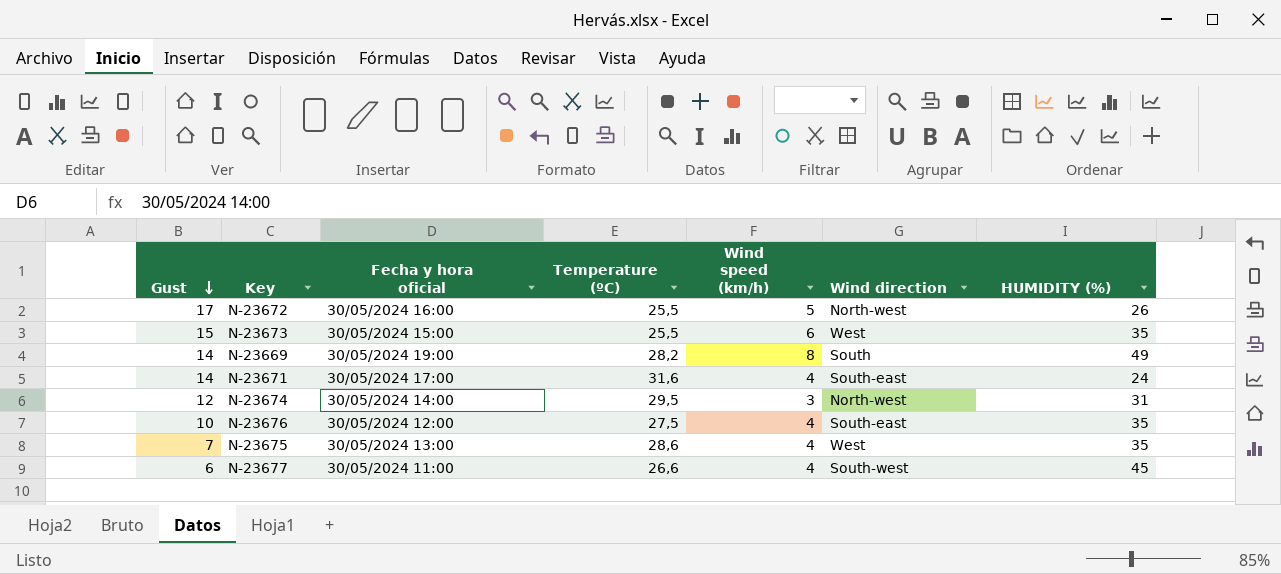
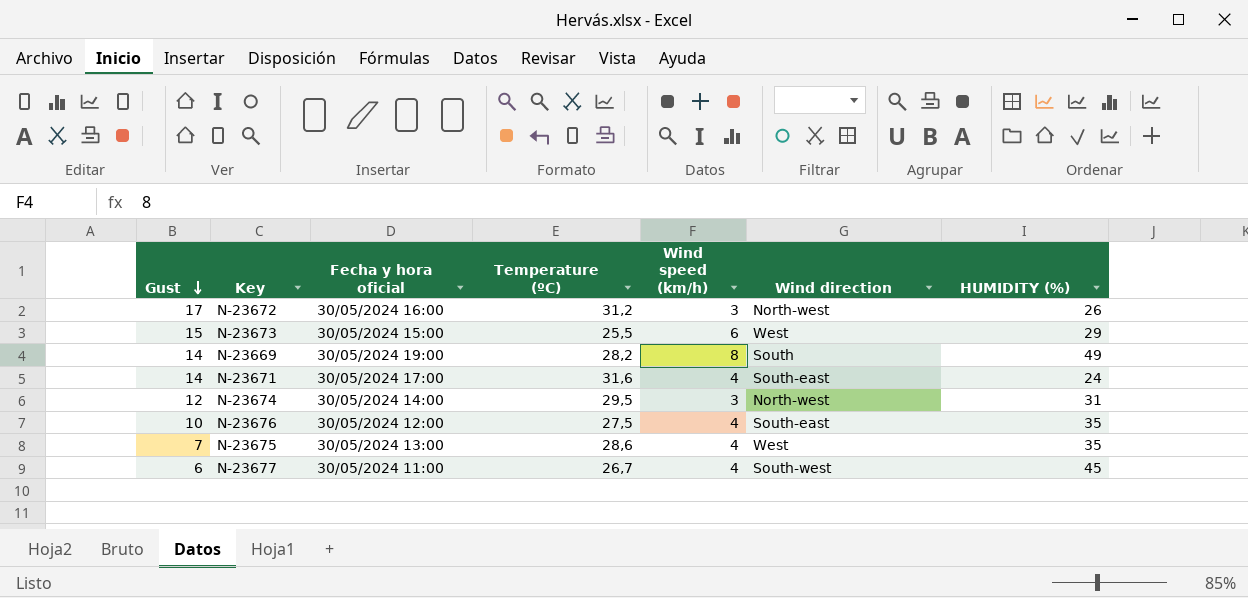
N-23672 | Temperature (ºC): 25,5 -> 31,2
N-23672 | Wind speed (km/h): 5 -> 3
N-23673 | HUMIDITY (%): 35 -> 29
N-23677 | Temperature (ºC): 26,6 -> 26,7

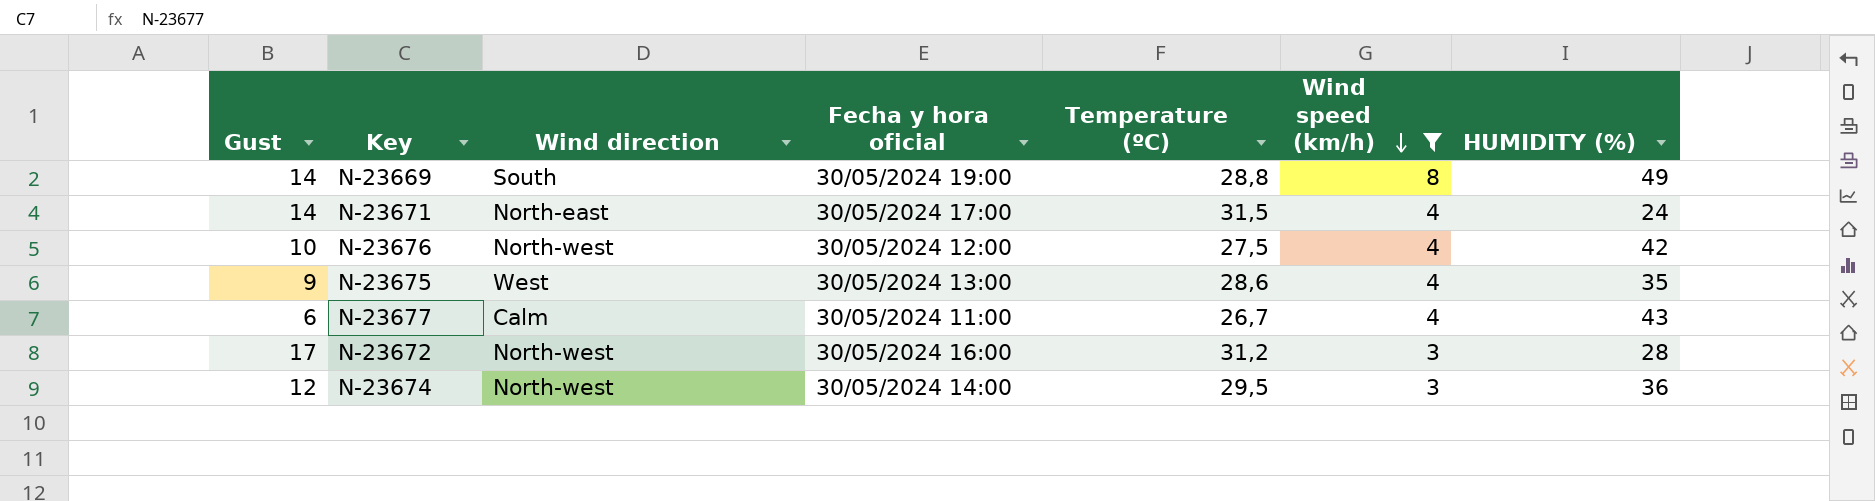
filter: none -> Wind speed (km/h) != 6
row order: Gust descending -> Wind speed (km/h) descending
column Wind direction | position: 6 -> 3
N-23669 | Temperature (ºC): 28,2 -> 28,8
N-23671 | Wind direction: South-east -> North-east
N-23671 | Temperature (ºC): 31,6 -> 31,5
N-23676 | Wind direction: South-east -> North-west
N-23676 | HUMIDITY (%): 35 -> 42
N-23675 | Gust: 7 -> 9
N-23677 | Wind direction: South-west -> Calm
N-23677 | HUMIDITY (%): 45 -> 43
N-23672 | HUMIDITY (%): 26 -> 28
N-23674 | HUMIDITY (%): 31 -> 36

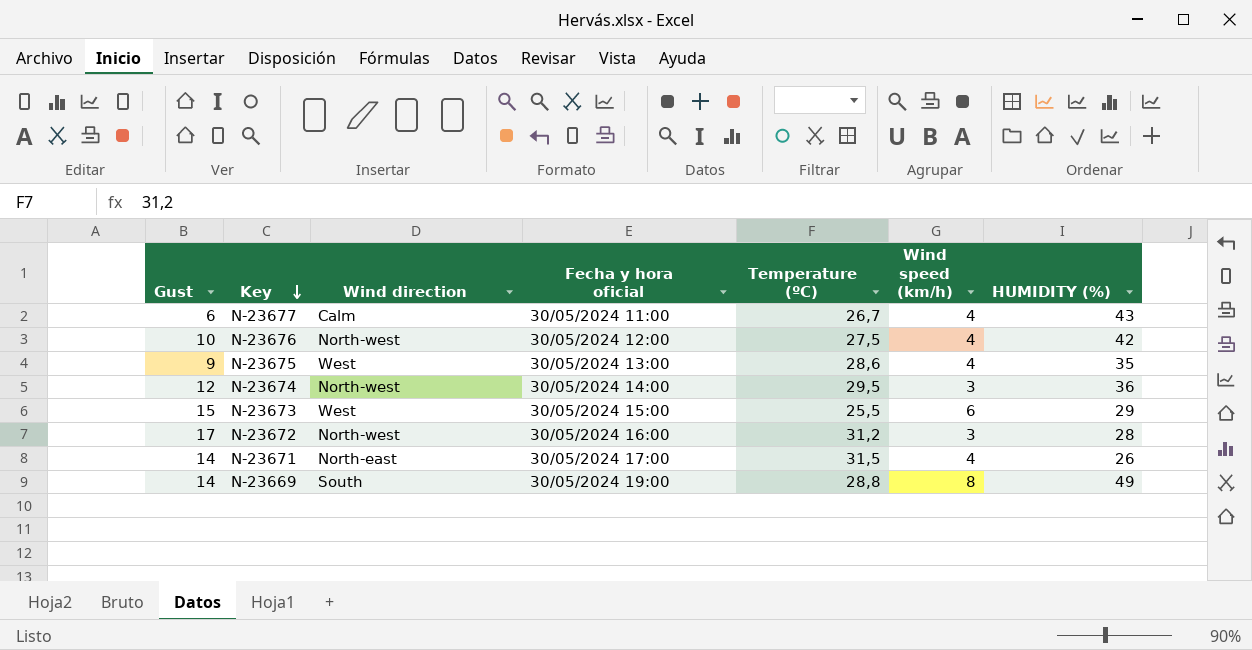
filter: Wind speed (km/h) != 6 -> none
row order: Wind speed (km/h) descending -> Key descending
N-23671 | HUMIDITY (%): 24 -> 26

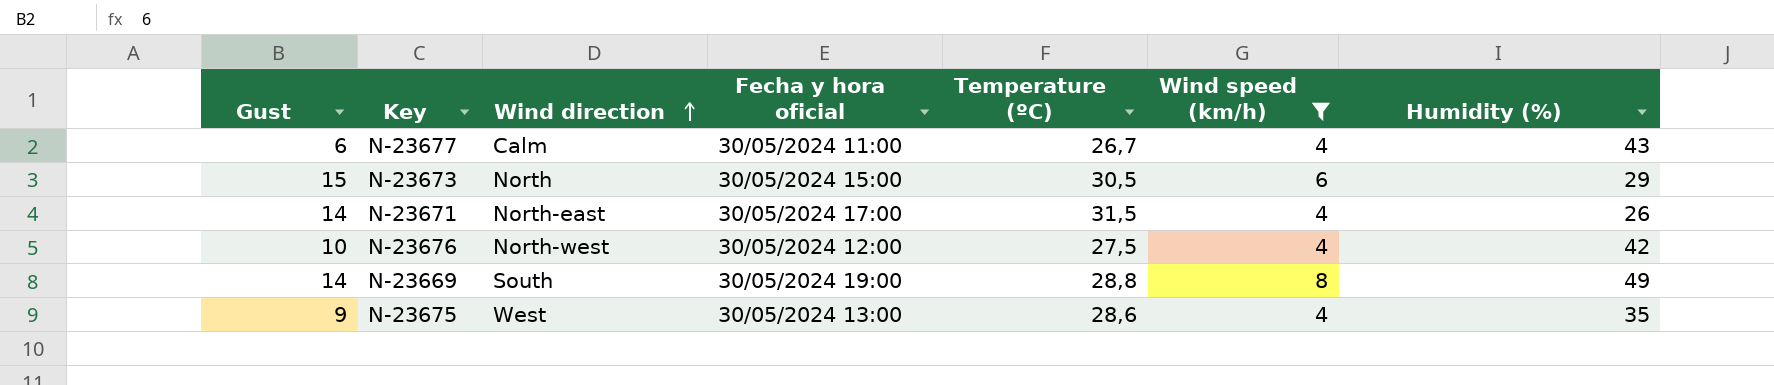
filter: none -> Wind speed (km/h) != 3
row order: Key descending -> Wind direction ascending
column name: HUMIDITY (%) -> Humidity (%)
N-23673 | Wind direction: West -> North
N-23673 | Temperature (ºC): 25,5 -> 30,5

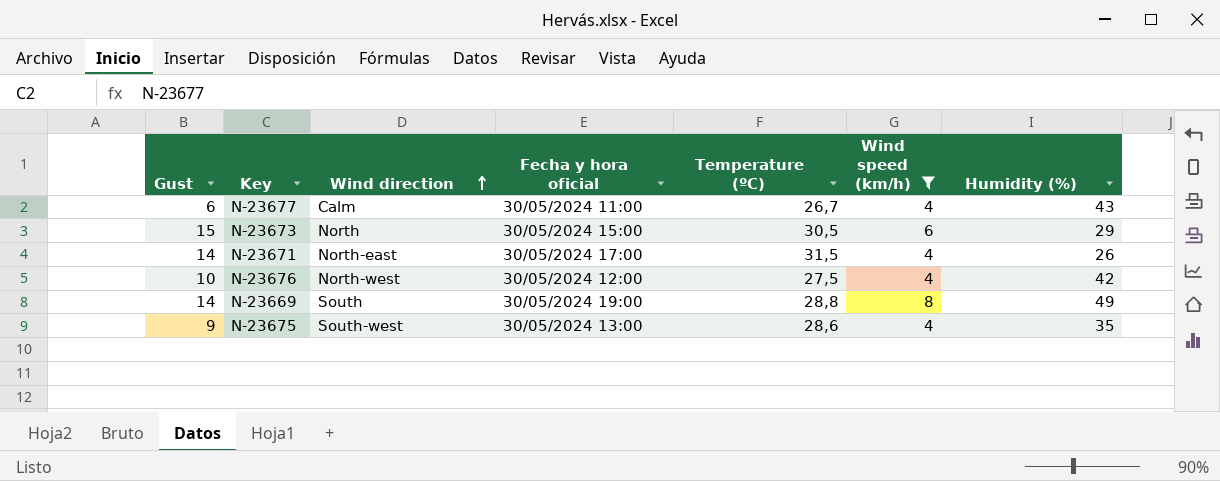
N-23675 | Wind direction: West -> South-west

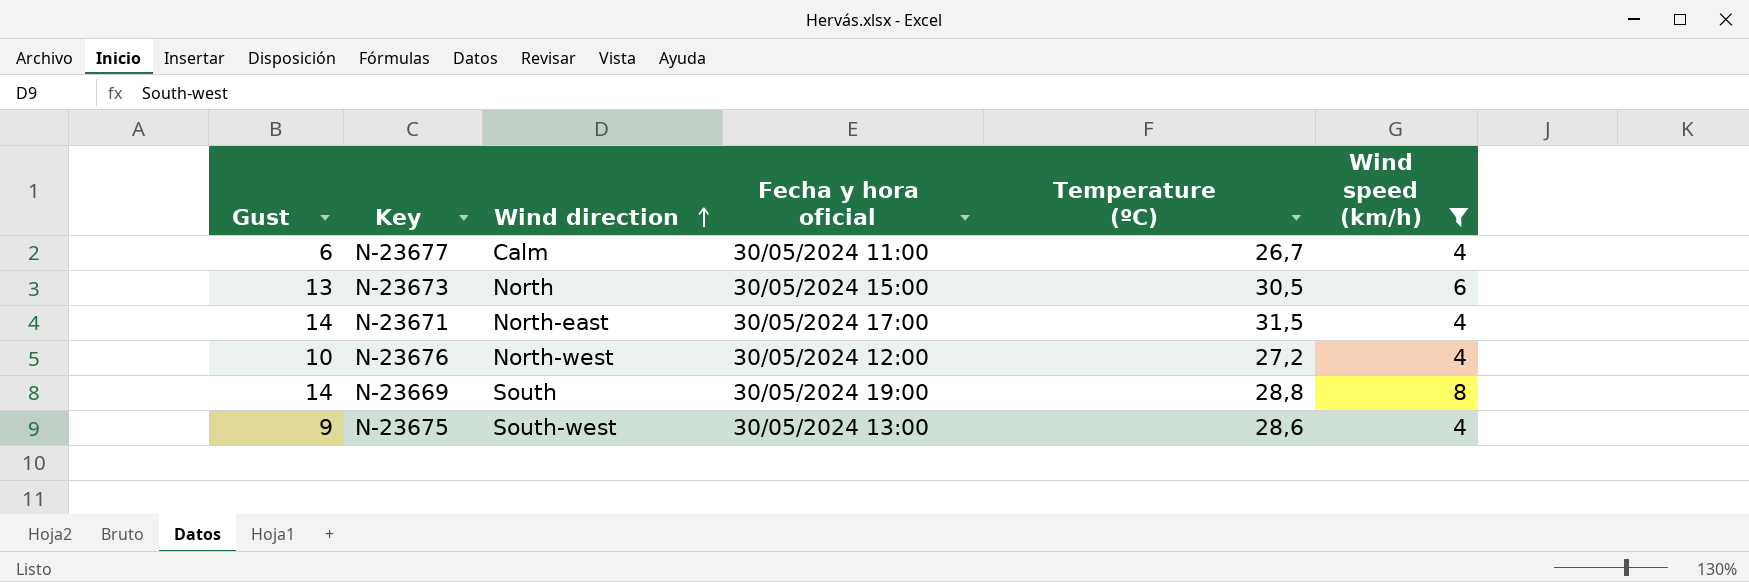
column Humidity (%) | position: 7 -> none
N-23673 | Gust: 15 -> 13
N-23676 | Temperature (ºC): 27,5 -> 27,2

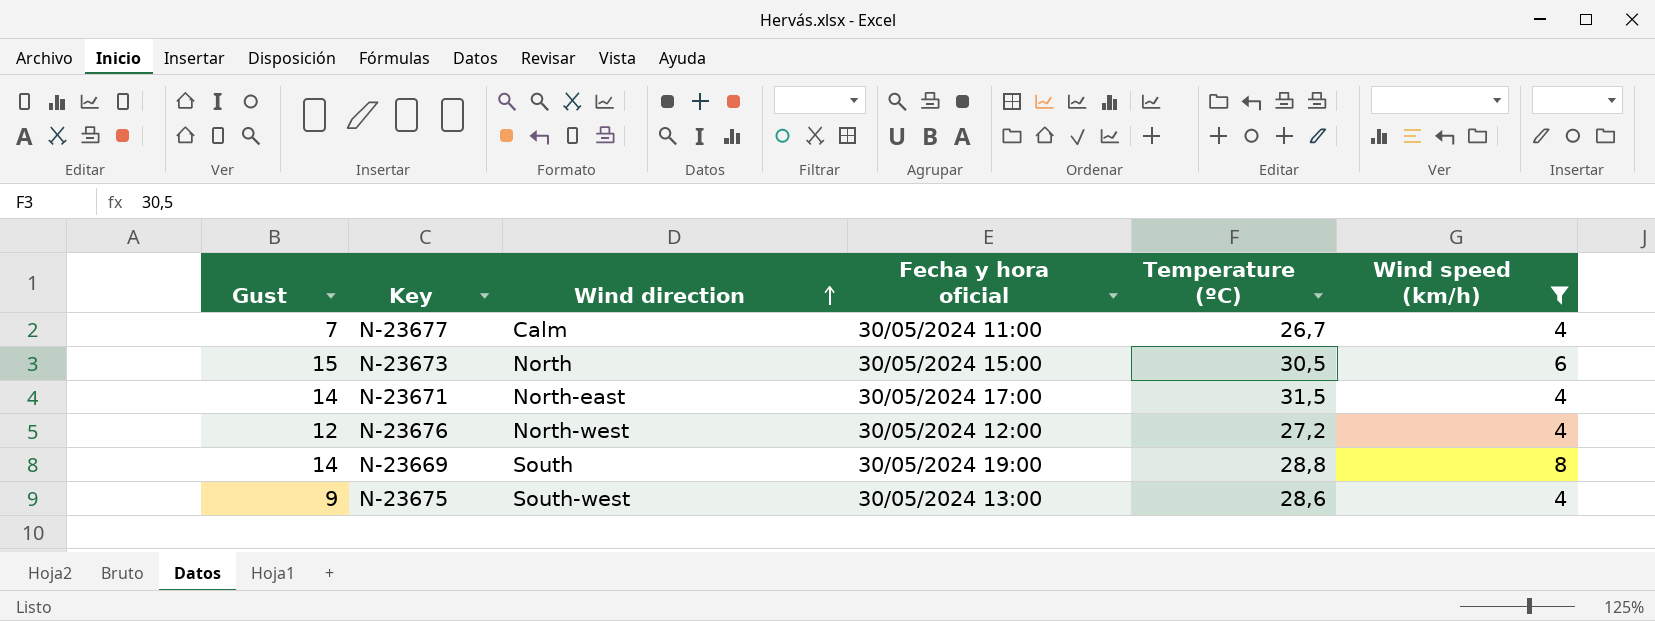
N-23677 | Gust: 6 -> 7
N-23673 | Gust: 13 -> 15
N-23676 | Gust: 10 -> 12

